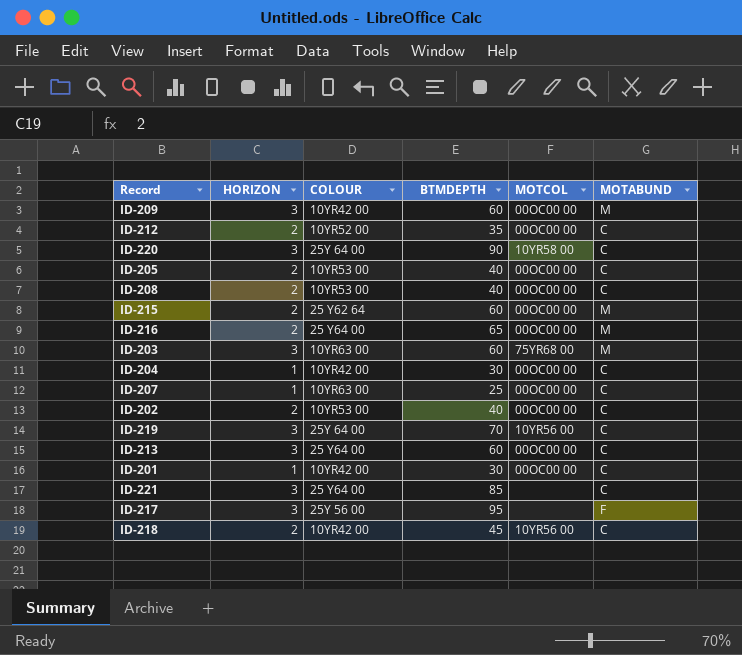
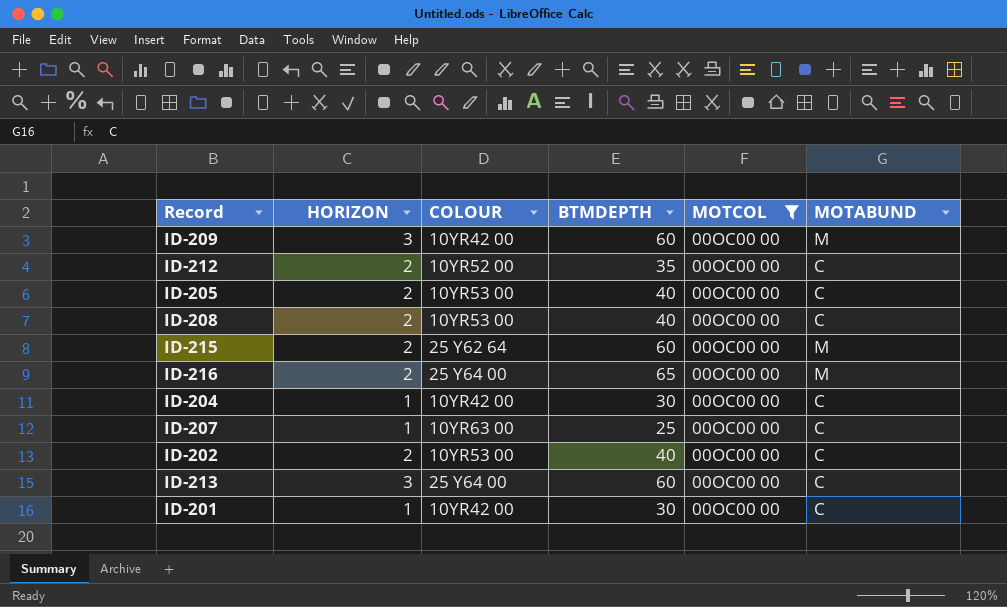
filter: none -> MOTCOL = 00OC00 00

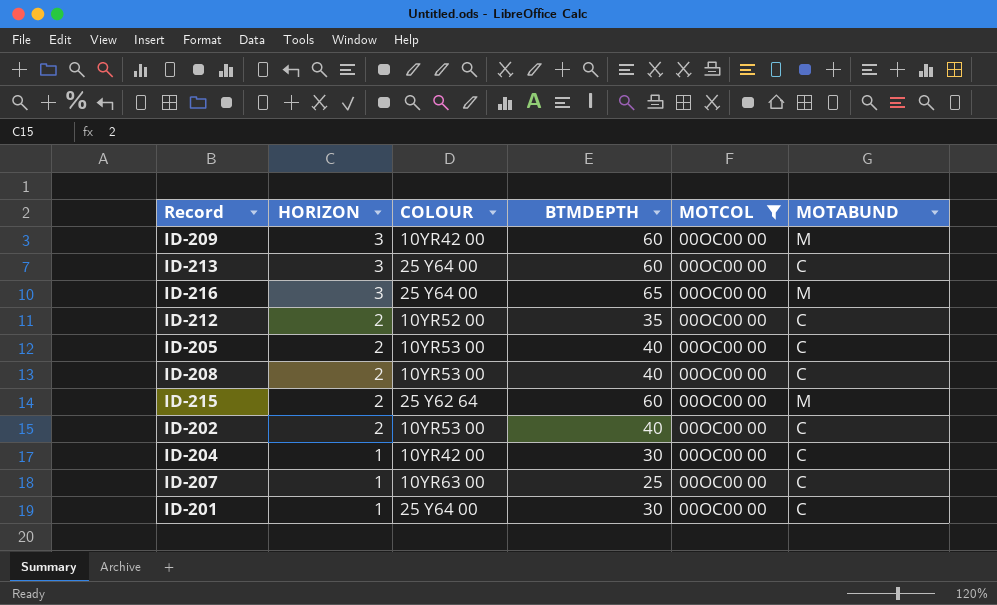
row order: none -> HORIZON descending
ID-216 | HORIZON: 2 -> 3
ID-201 | COLOUR: 10YR42 00 -> 25 Y64 00

